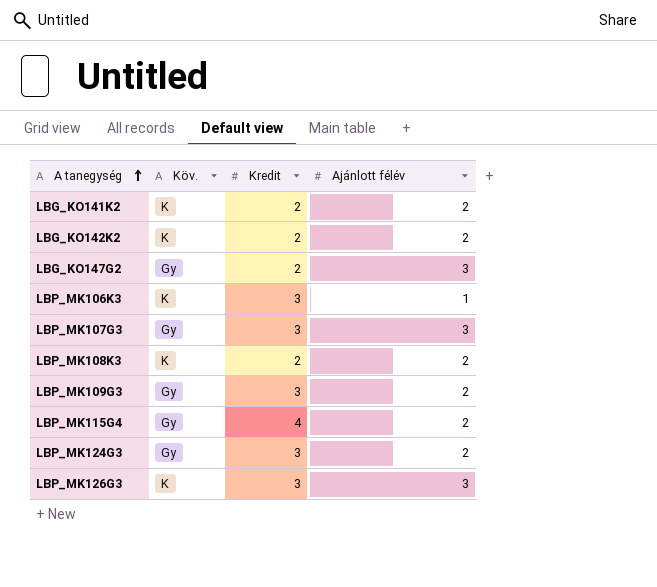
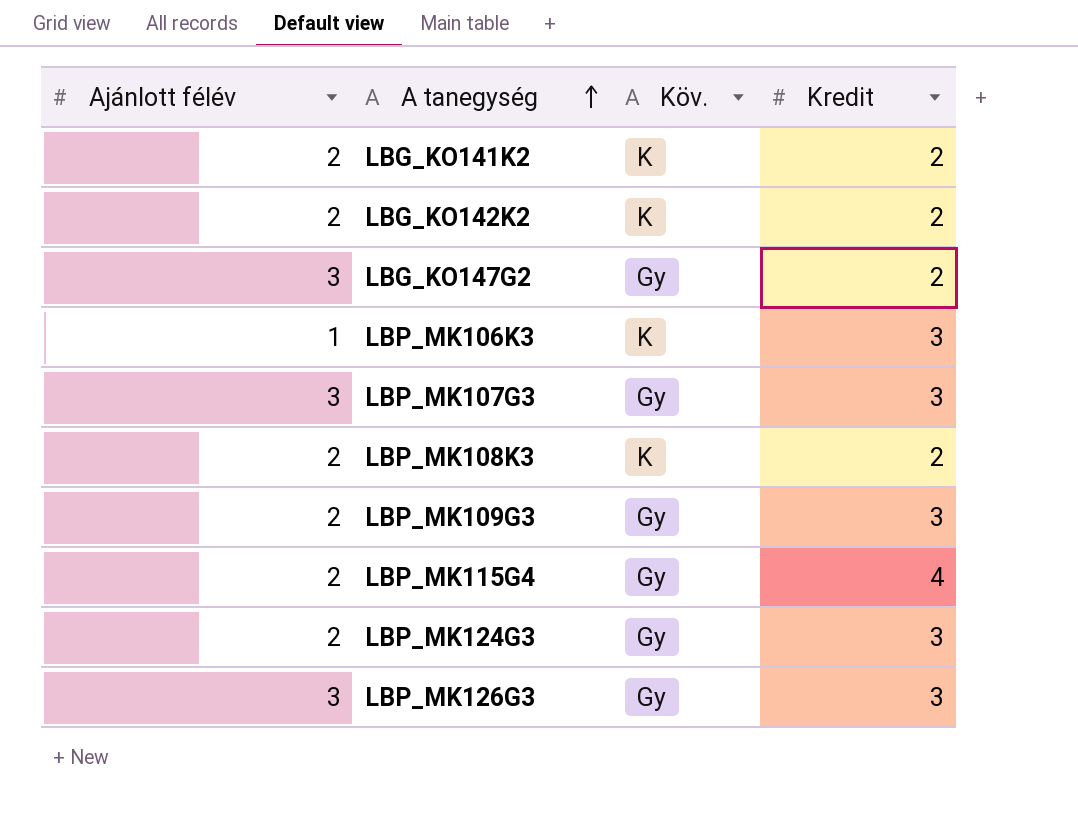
column Ajánlott félév | position: 4 -> 1
LBP_MK126G3 | Köv.: K -> Gy

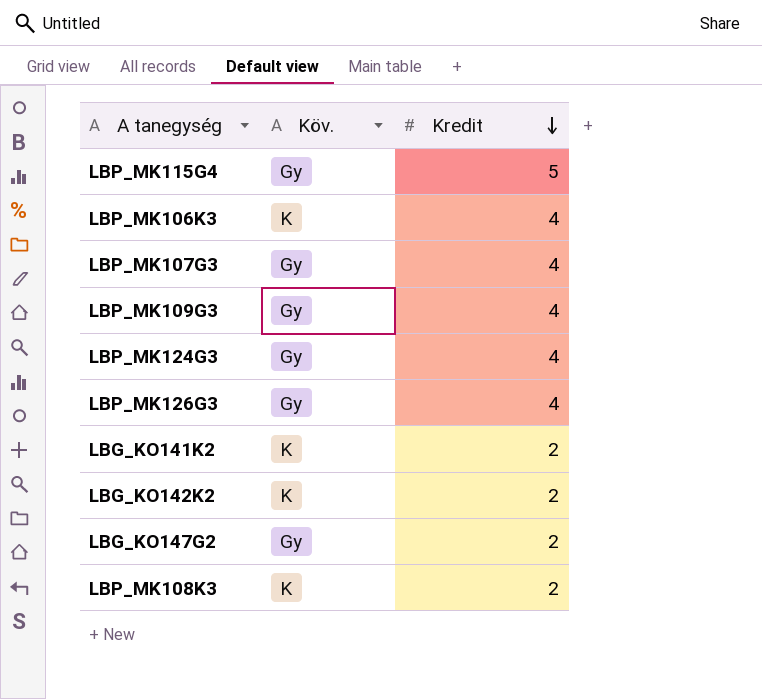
row order: A tanegység ascending -> Kredit descending
column Ajánlott félév | position: 1 -> none
LBP_MK115G4 | Kredit: 4 -> 5
LBP_MK106K3 | Kredit: 3 -> 4
LBP_MK107G3 | Kredit: 3 -> 4
LBP_MK109G3 | Kredit: 3 -> 4
LBP_MK124G3 | Kredit: 3 -> 4
LBP_MK126G3 | Kredit: 3 -> 4

